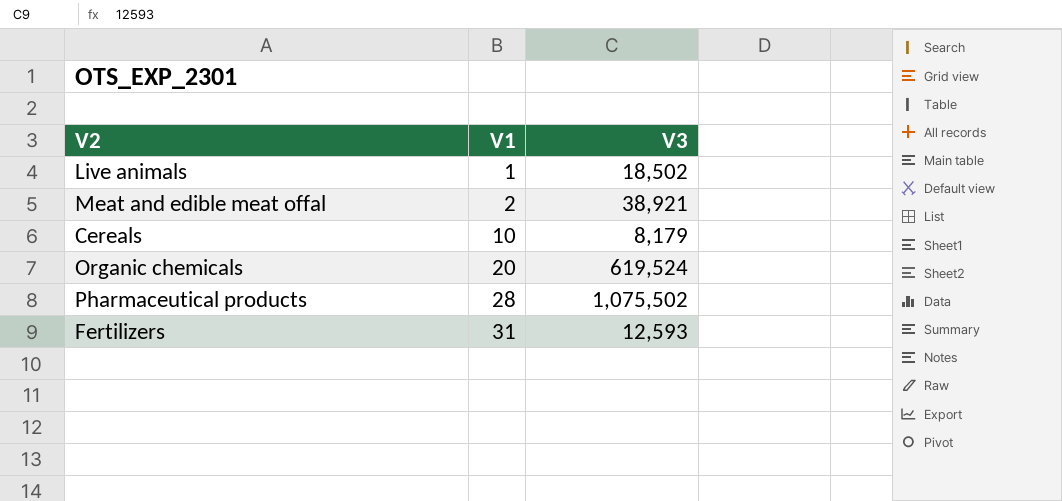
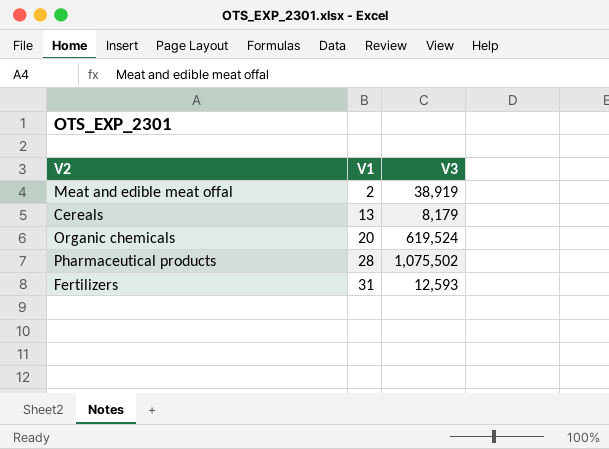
row Live animals: 1 | 18,502 -> none
Meat and edible meat offal | V3: 38,921 -> 38,919
Cereals | V1: 10 -> 13

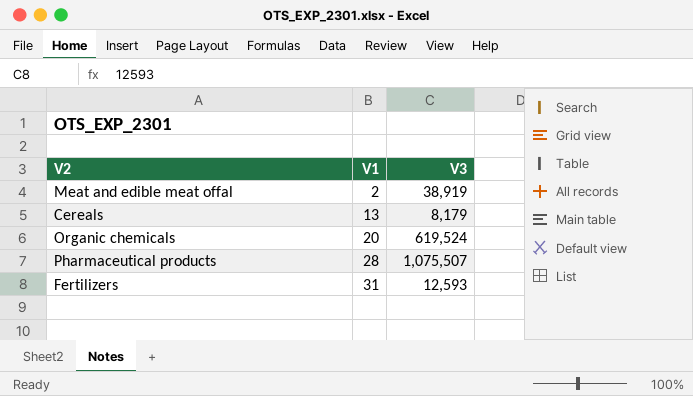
Pharmaceutical products | V3: 1,075,502 -> 1,075,507

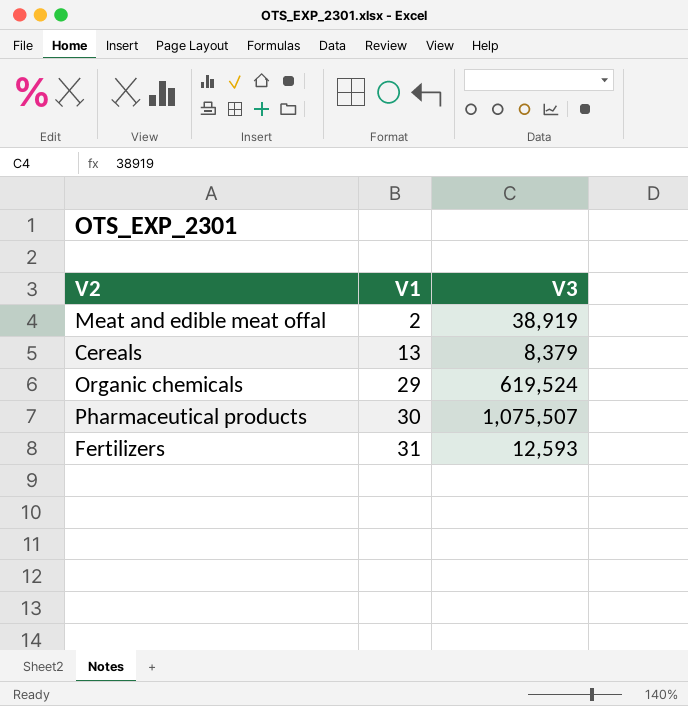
Cereals | V3: 8,179 -> 8,379
Organic chemicals | V1: 20 -> 29
Pharmaceutical products | V1: 28 -> 30

